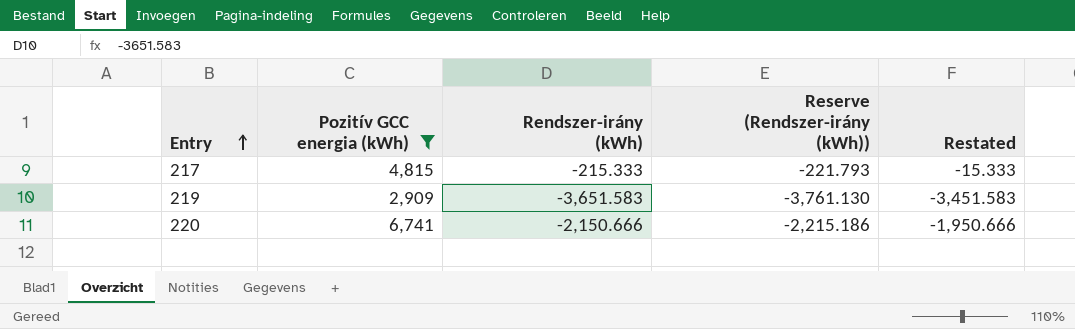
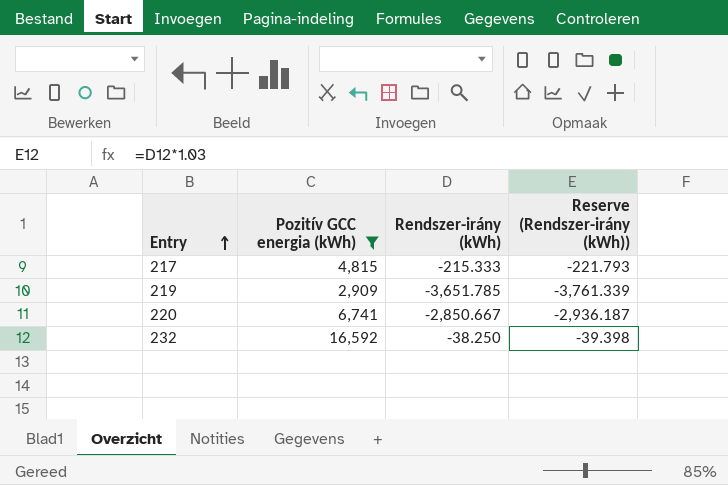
column Restated | formula: [Rendszer-irány (kWh)] + 200 -> none
219 | Rendszer-irány (kWh): -3,651.583 -> -3,651.785
219 | Reserve (Rendszer-irány (kWh)): -3,761.130 -> -3,761.339
220 | Rendszer-irány (kWh): -2,150.666 -> -2,850.667
220 | Reserve (Rendszer-irány (kWh)): -2,215.186 -> -2,936.187
row 232: none -> 16,592 | -38.250 | -39.398

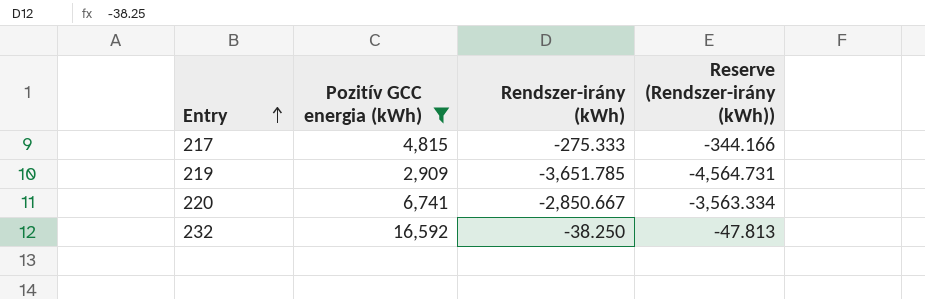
column Reserve (Rendszer-irány (kWh)) | formula: [Rendszer-irány (kWh)] * 1.03 -> [Rendszer-irány (kWh)] * 1.25
217 | Rendszer-irány (kWh): -215.333 -> -275.333

